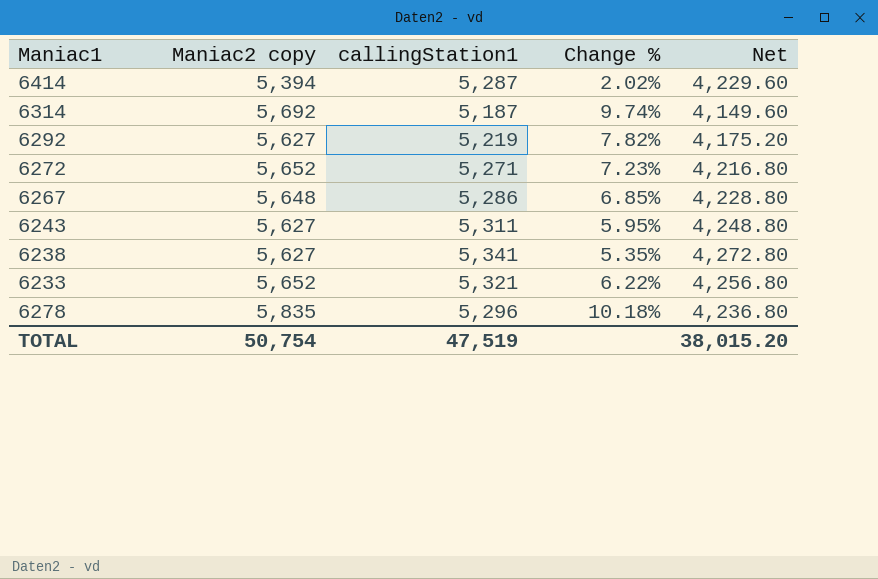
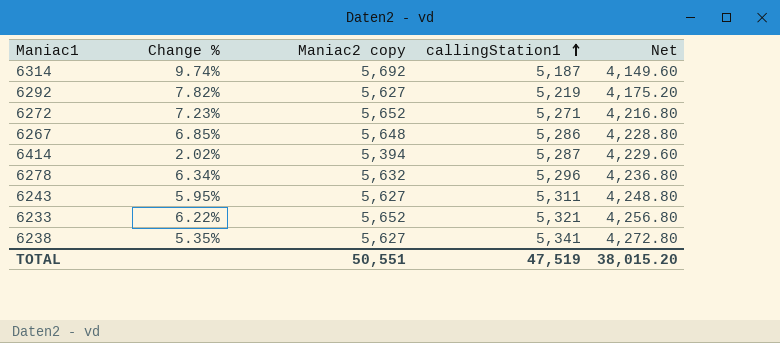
row order: none -> callingStation1 ascending
column Change % | position: 4 -> 2
6278 | Change %: 10.18% -> 6.34%
6278 | Maniac2 copy: 5,835 -> 5,632
TOTAL | Maniac2 copy: 50,754 -> 50,551

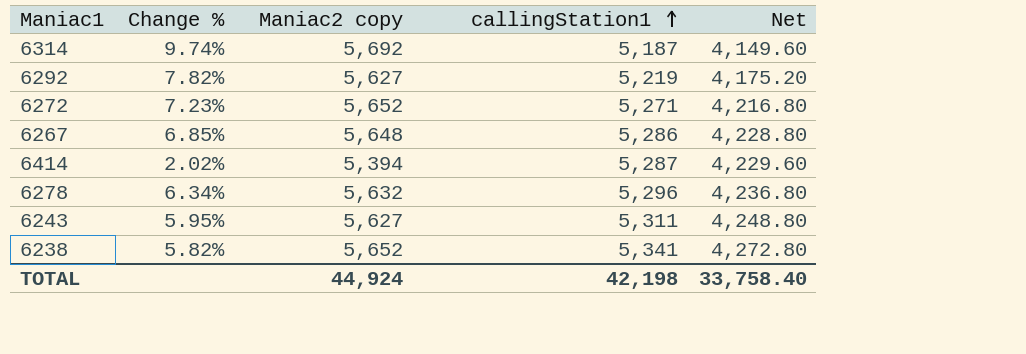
row 6233: 6.22% | 5,652 | 5,321 | 4,256.80 -> none
6238 | Change %: 5.35% -> 5.82%
6238 | Maniac2 copy: 5,627 -> 5,652
TOTAL | Maniac2 copy: 50,551 -> 44,924
TOTAL | callingStation1: 47,519 -> 42,198
TOTAL | Net: 38,015.20 -> 33,758.40

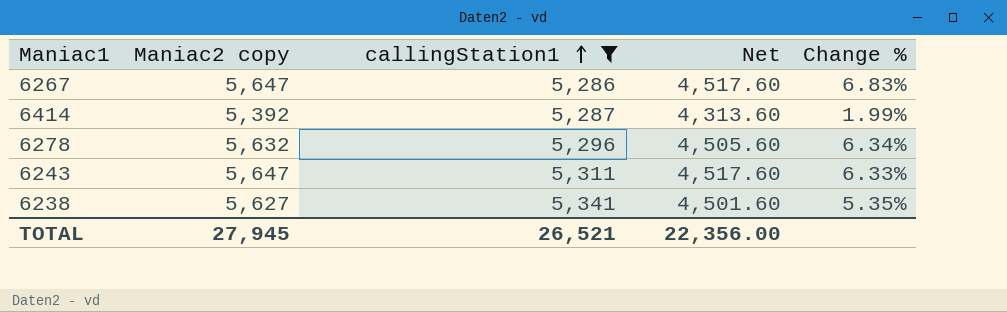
filter: none -> callingStation1 >= 5,286
column Net | formula: [callingStation1] * 0.8 -> [Maniac2 copy] * 0.8
column Change % | position: 2 -> 5
6267 | Maniac2 copy: 5,648 -> 5,647
6267 | Change %: 6.85% -> 6.83%
6414 | Maniac2 copy: 5,394 -> 5,392
6414 | Change %: 2.02% -> 1.99%
6243 | Maniac2 copy: 5,627 -> 5,647
6243 | Change %: 5.95% -> 6.33%
6238 | Maniac2 copy: 5,652 -> 5,627
6238 | Change %: 5.82% -> 5.35%
TOTAL | Maniac2 copy: 44,924 -> 27,945
TOTAL | callingStation1: 42,198 -> 26,521
TOTAL | Net: 33,758.40 -> 22,356.00

